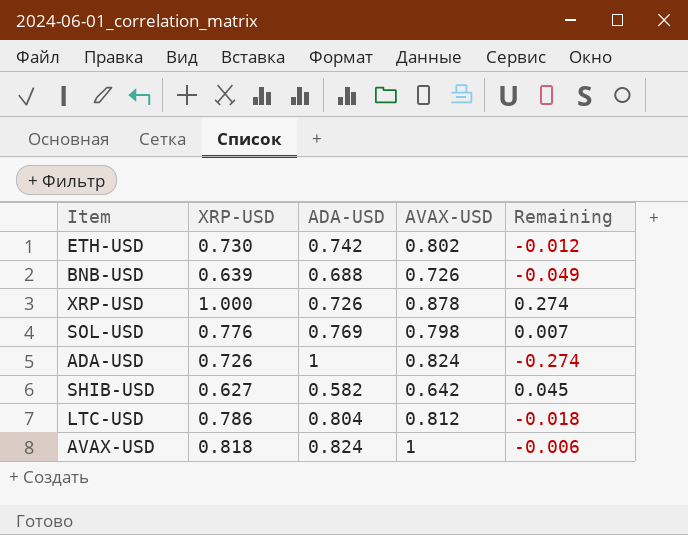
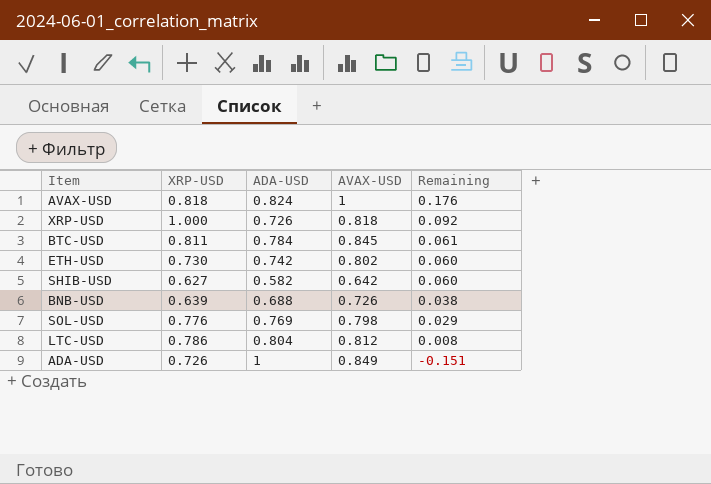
row order: none -> Remaining descending
column Remaining | formula: [XRP-USD] - [ADA-USD] -> [AVAX-USD] - [ADA-USD]
XRP-USD | AVAX-USD: 0.878 -> 0.818
row BTC-USD: none -> 0.811 | 0.784 | 0.845 | 0.061
ADA-USD | AVAX-USD: 0.824 -> 0.849

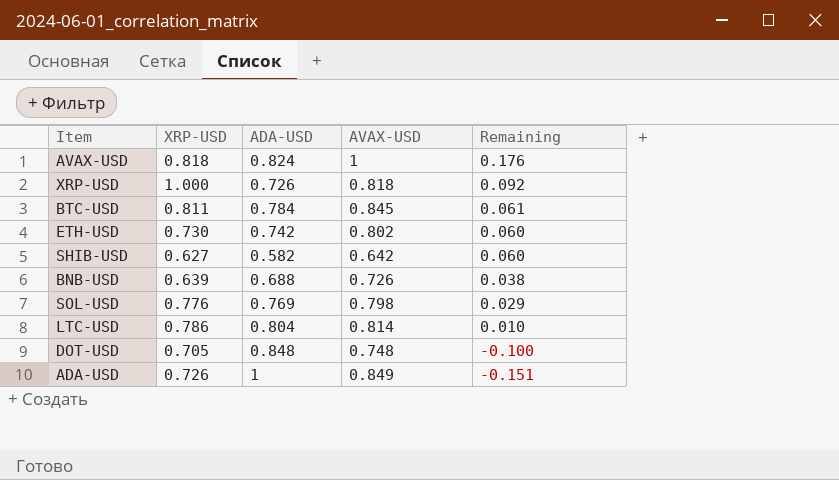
LTC-USD | AVAX-USD: 0.812 -> 0.814
LTC-USD | Remaining: 0.008 -> 0.010
row DOT-USD: none -> 0.705 | 0.848 | 0.748 | -0.100

